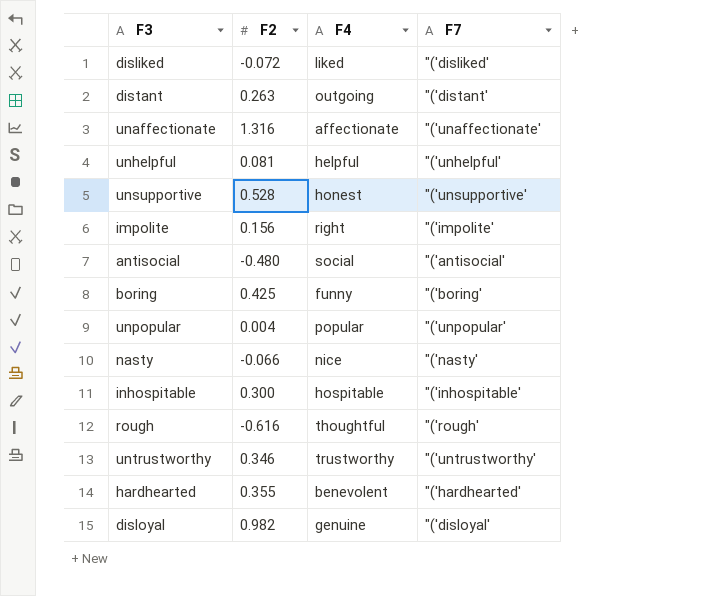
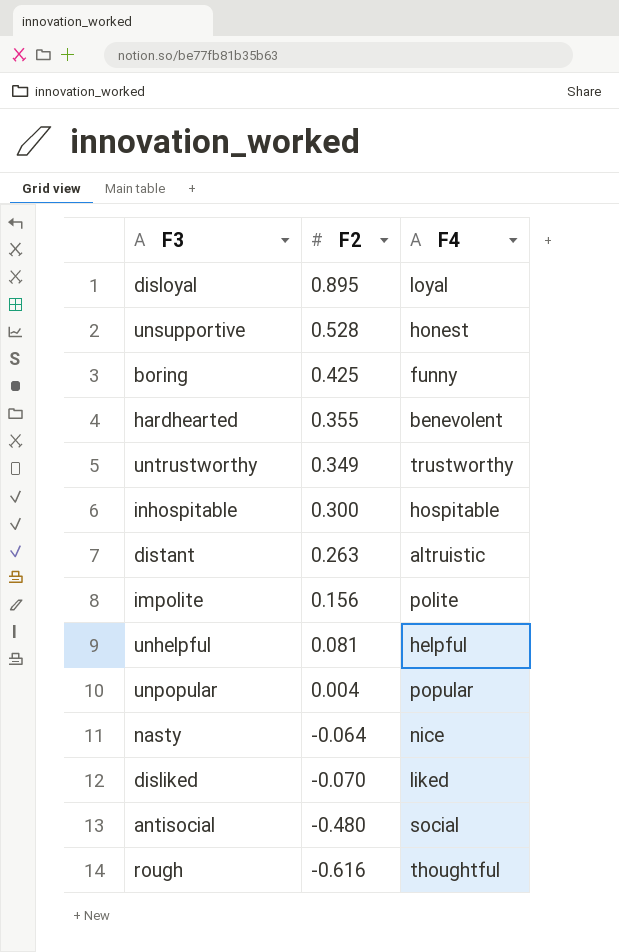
row order: none -> F2 descending
column F7 | position: 4 -> none
row unaffectionate: 1.316 | affectionate | "('unaffectionate' -> none
disloyal | F2: 0.982 -> 0.895
disloyal | F4: genuine -> loyal
untrustworthy | F2: 0.346 -> 0.349
distant | F4: outgoing -> altruistic
impolite | F4: right -> polite
nasty | F2: -0.066 -> -0.064
disliked | F2: -0.072 -> -0.070

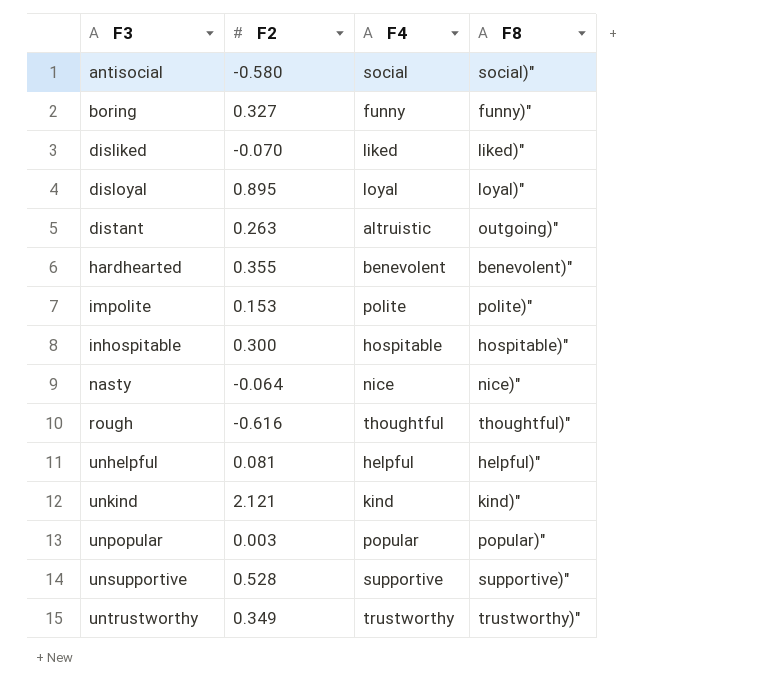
row order: F2 descending -> F3 ascending
column F8 | position: none -> 4
antisocial | F2: -0.480 -> -0.580
boring | F2: 0.425 -> 0.327
impolite | F2: 0.156 -> 0.153
row unkind: none -> 2.121 | kind | kind)"
unpopular | F2: 0.004 -> 0.003
unsupportive | F4: honest -> supportive

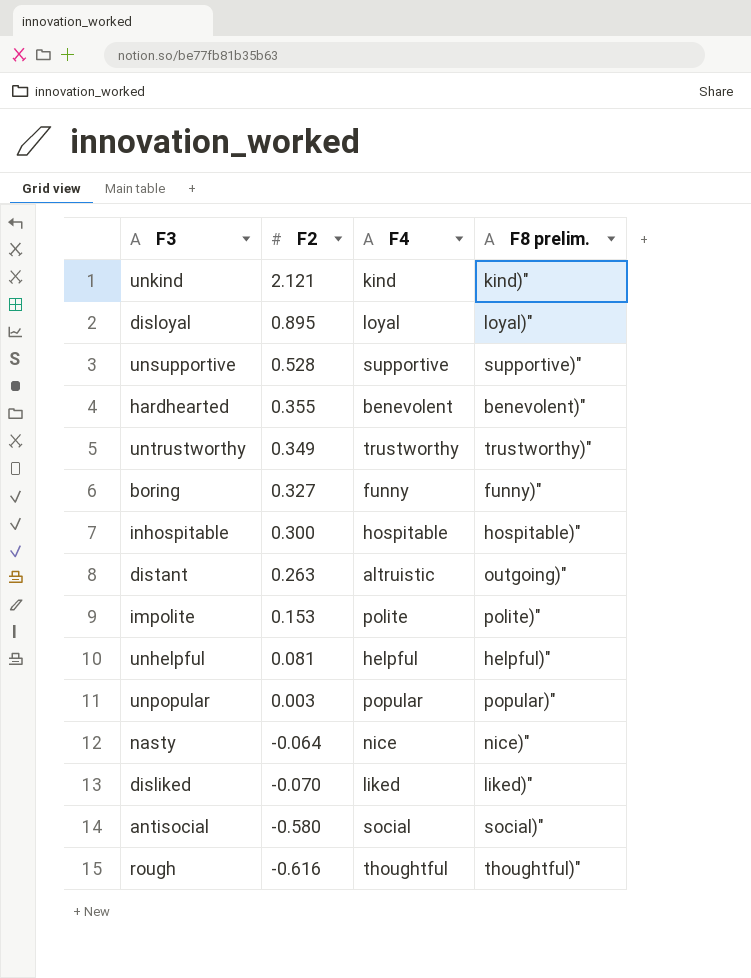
row order: F3 ascending -> F2 descending
column name: F8 -> F8 prelim.

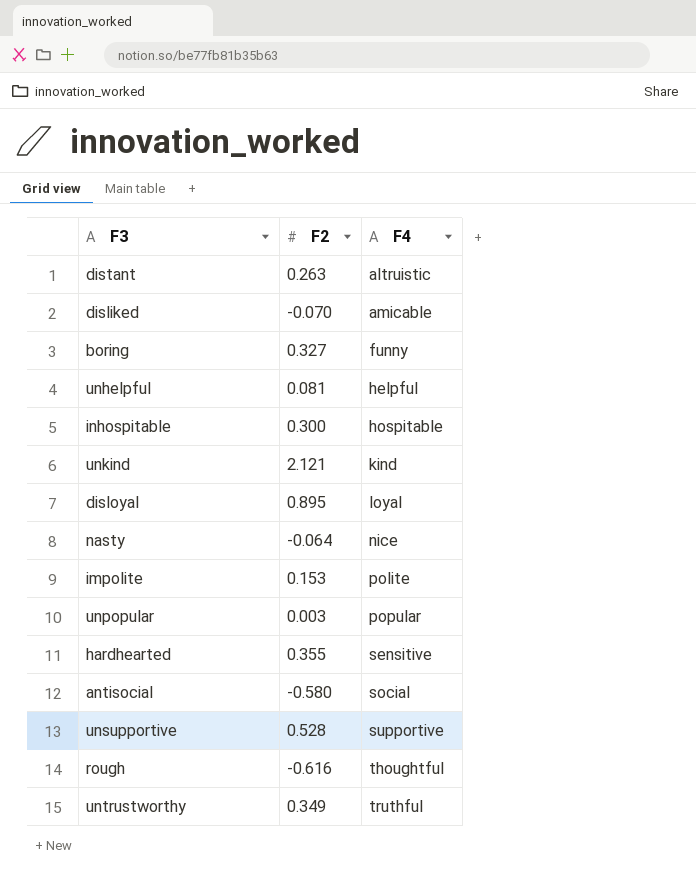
row order: F2 descending -> F4 ascending
column F8 prelim. | position: 4 -> none
disliked | F4: liked -> amicable
hardhearted | F4: benevolent -> sensitive
untrustworthy | F4: trustworthy -> truthful

